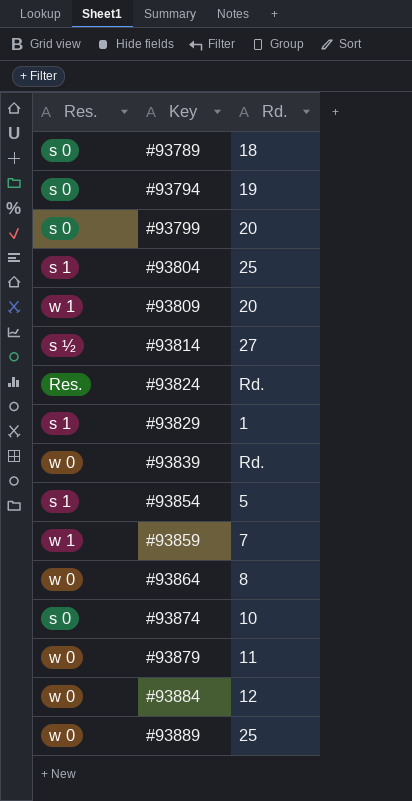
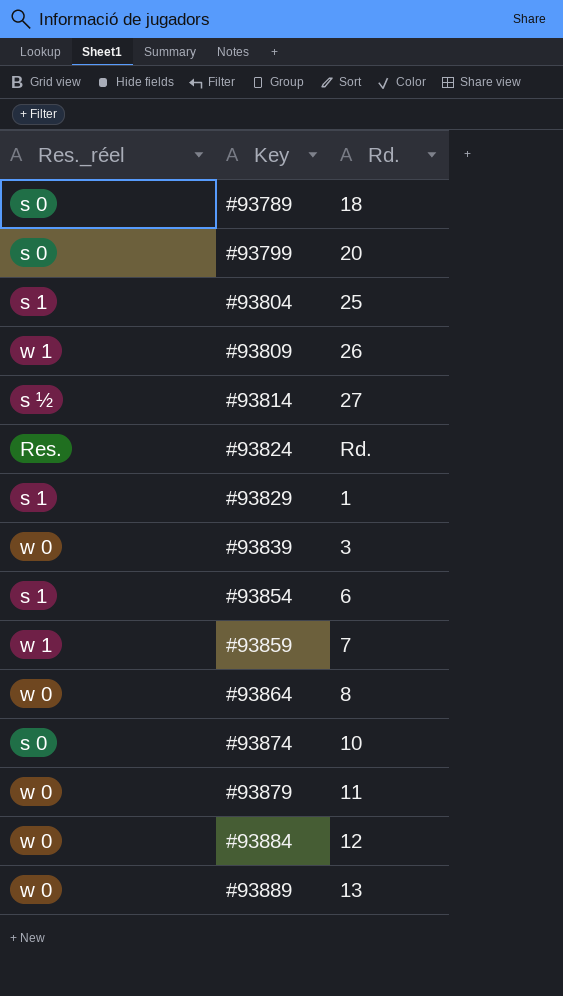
column name: Res. -> Res._réel
row #93794: s 0 | 19 -> none
#93809 | Rd.: 20 -> 26
#93839 | Rd.: Rd. -> 3
#93854 | Rd.: 5 -> 6
#93889 | Rd.: 25 -> 13

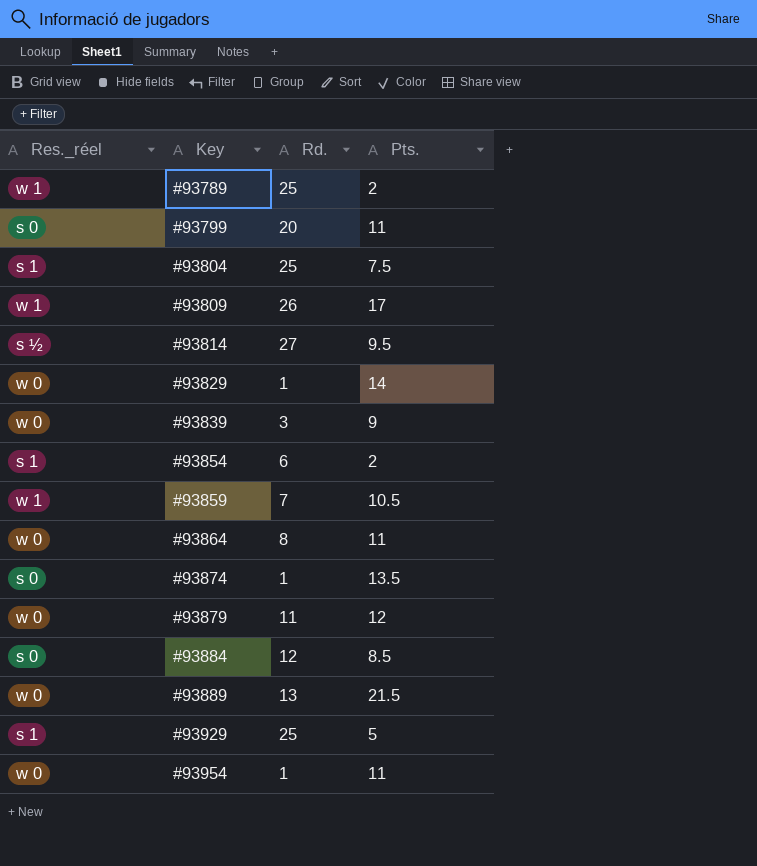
column Pts. | position: none -> 4
row #93824: Res. | Rd. -> none
#93789 | Res._réel: s 0 -> w 1
#93789 | Rd.: 18 -> 25
#93829 | Res._réel: s 1 -> w 0
#93874 | Rd.: 10 -> 1
#93884 | Res._réel: w 0 -> s 0
row #93929: none -> s 1 | 25 | 5
row #93954: none -> w 0 | 1 | 11

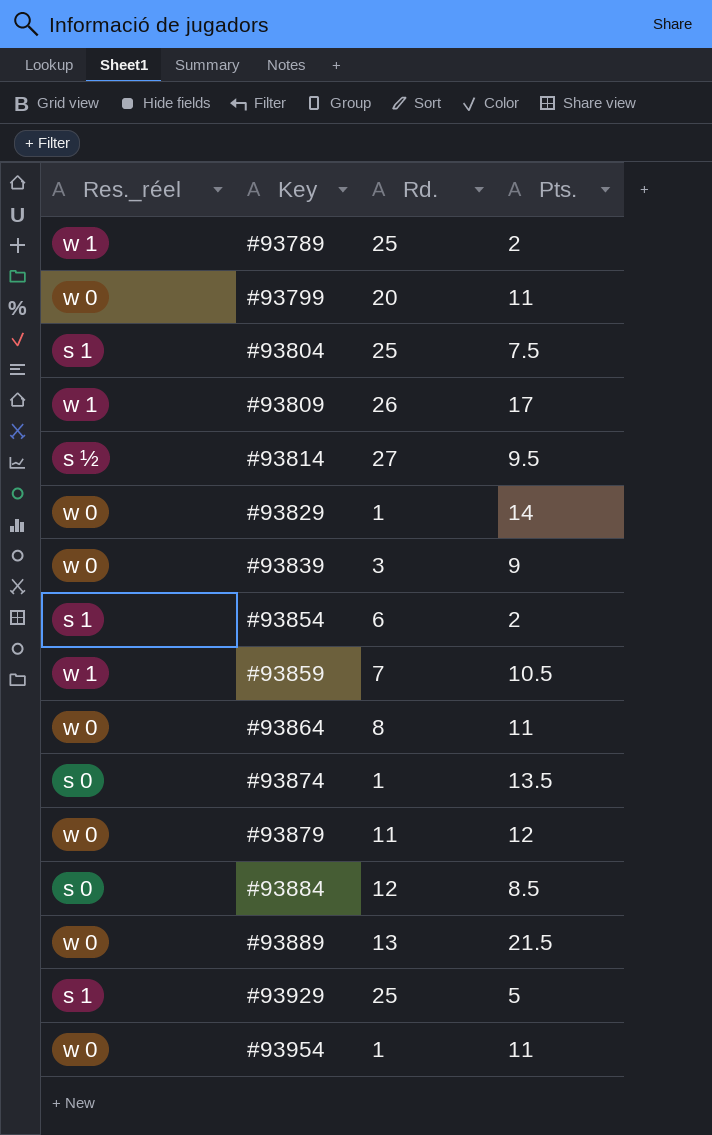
#93799 | Res._réel: s 0 -> w 0

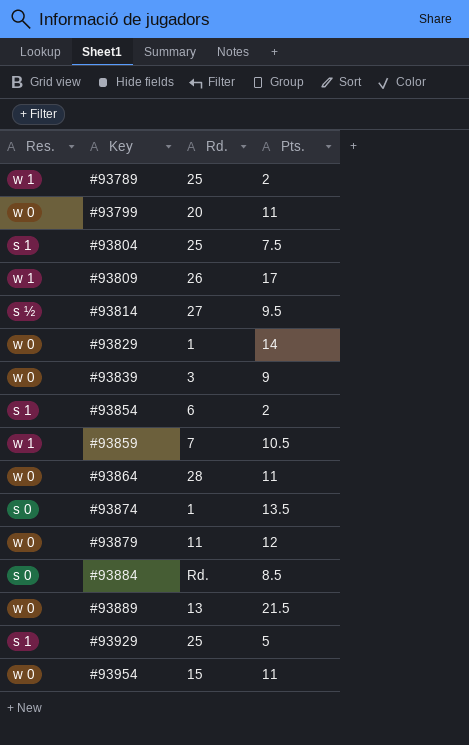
column name: Res._réel -> Res.
#93864 | Rd.: 8 -> 28
#93884 | Rd.: 12 -> Rd.
#93954 | Rd.: 1 -> 15

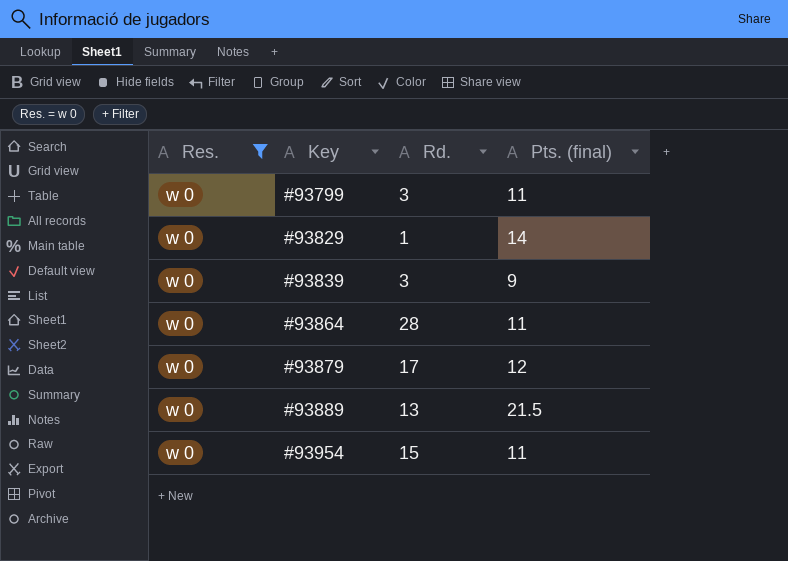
filter: none -> Res. = w 0
column name: Pts. -> Pts. (final)
#93799 | Rd.: 20 -> 3
#93879 | Rd.: 11 -> 17

